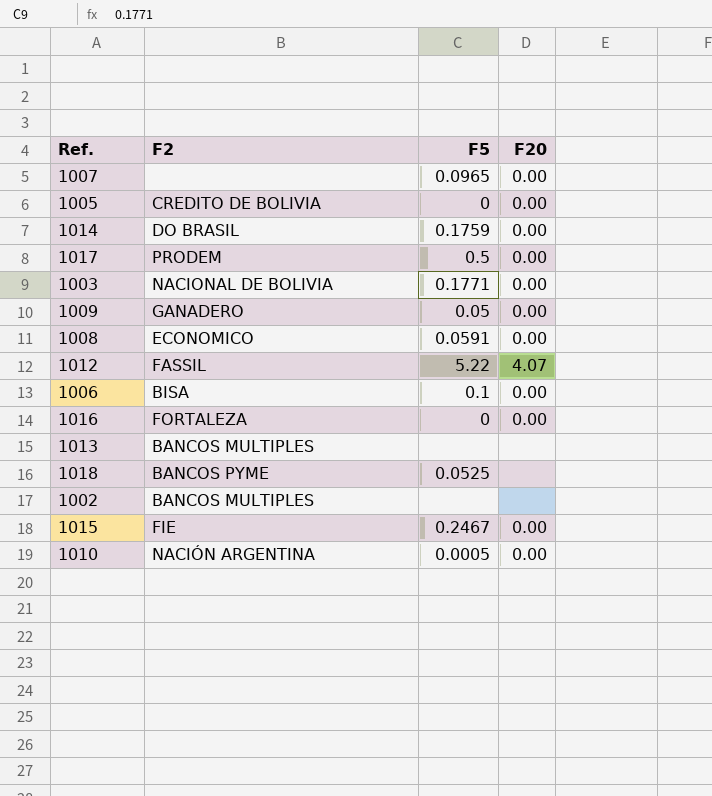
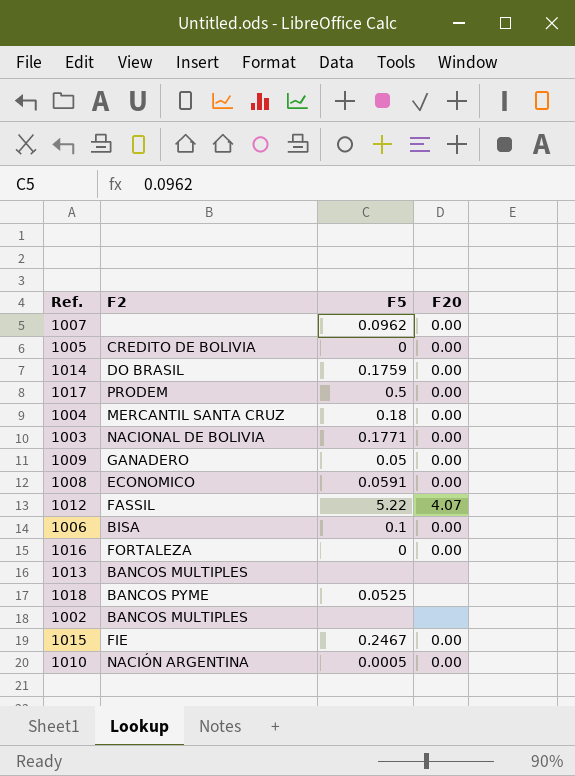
1007 | F5: 0.0965 -> 0.0962
row 1004: none -> MERCANTIL SANTA CRUZ | 0.18 | 0.00

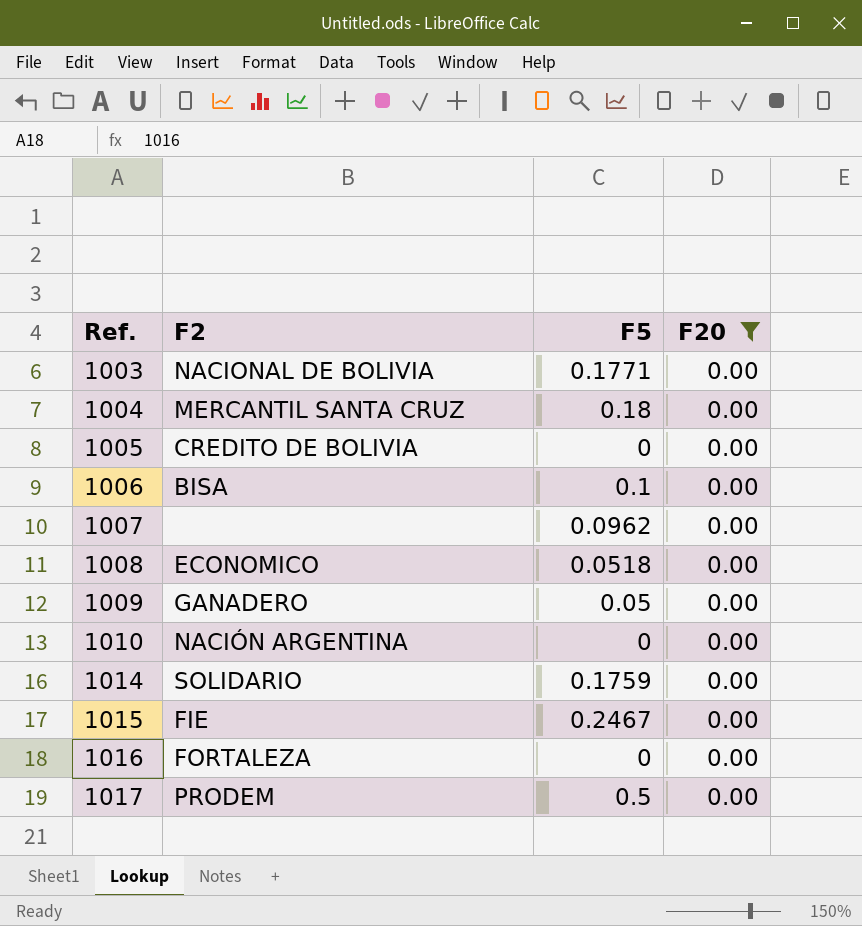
filter: none -> F20 = 0.00
row order: none -> Ref. ascending
1008 | F5: 0.0591 -> 0.0518
1010 | F5: 0.0005 -> 0
1014 | F2: DO BRASIL -> SOLIDARIO

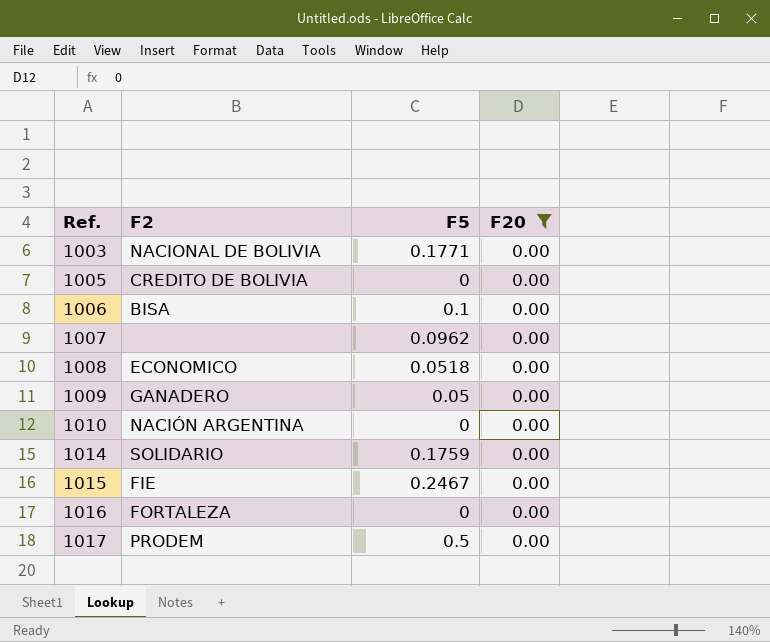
row 1004: MERCANTIL SANTA CRUZ | 0.18 | 0.00 -> none

